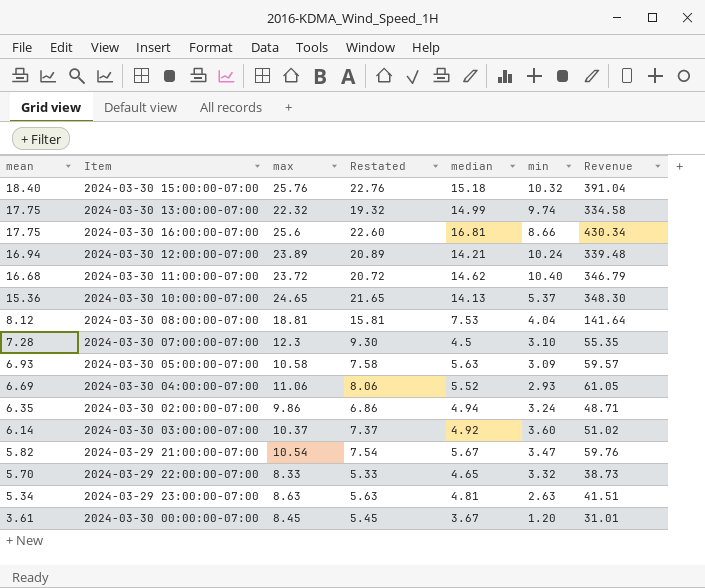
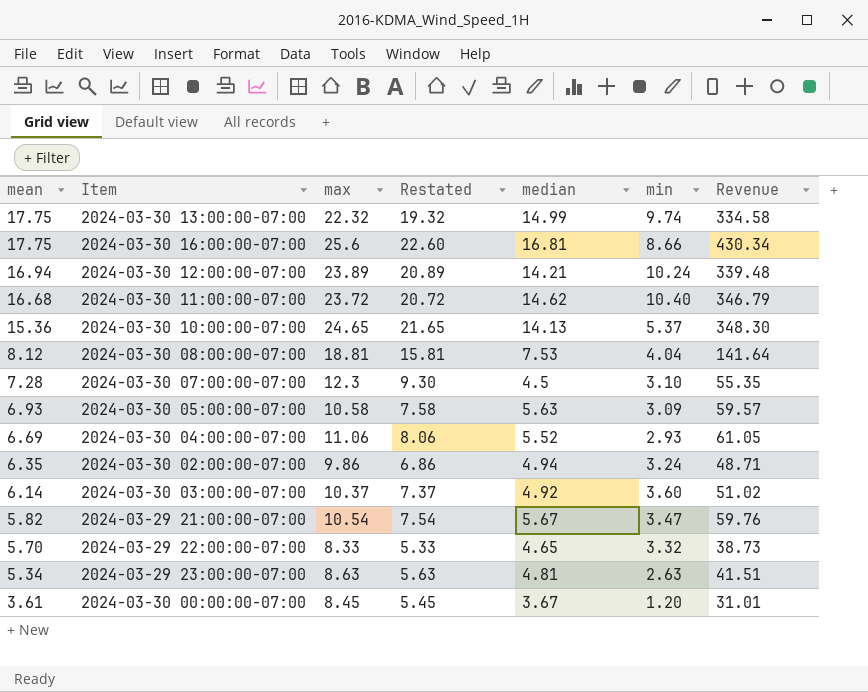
row 2024-03-30 15:00:00-07:00: 18.40 | 25.76 | 22.76 | 15.18 | 10.32 | 391.04 -> none

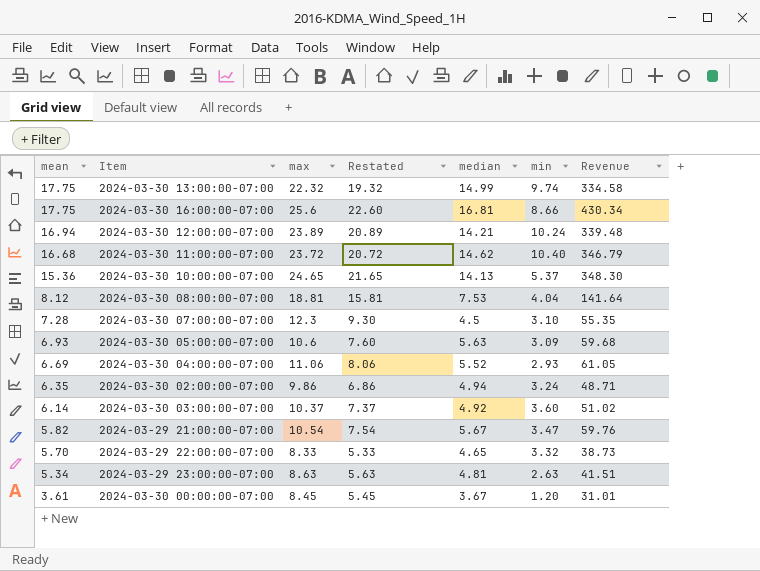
2024-03-30 05:00:00-07:00 | max: 10.58 -> 10.6
2024-03-30 05:00:00-07:00 | Restated: 7.58 -> 7.60
2024-03-30 05:00:00-07:00 | Revenue: 59.57 -> 59.68

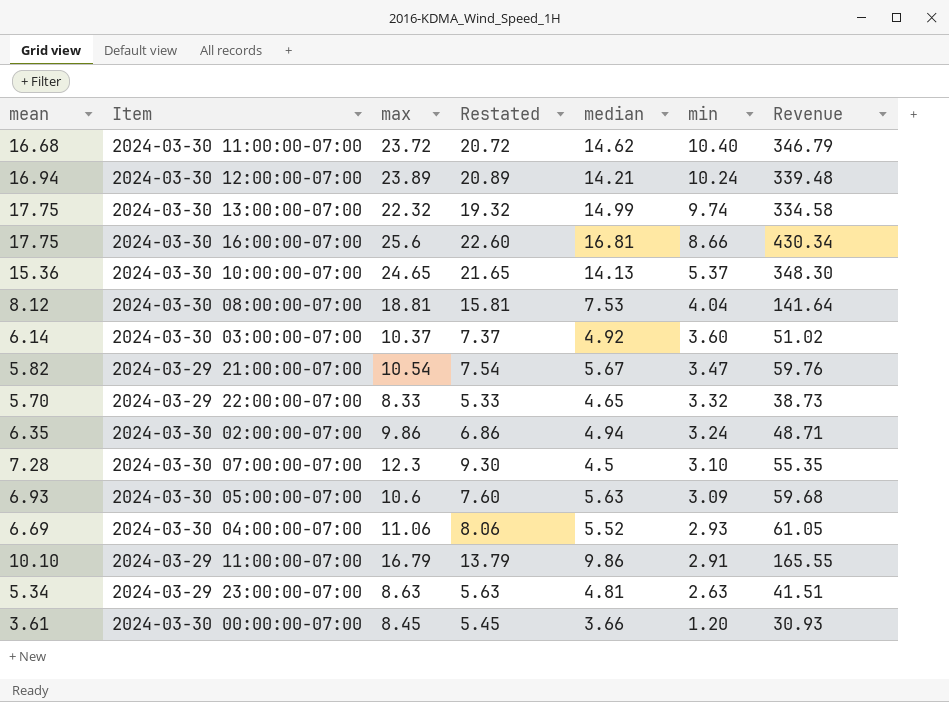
row order: mean descending -> min descending
row 2024-03-29 11:00:00-07:00: none -> 10.10 | 16.79 | 13.79 | 9.86 | 2.91 | 165.55
2024-03-30 00:00:00-07:00 | median: 3.67 -> 3.66
2024-03-30 00:00:00-07:00 | Revenue: 31.01 -> 30.93

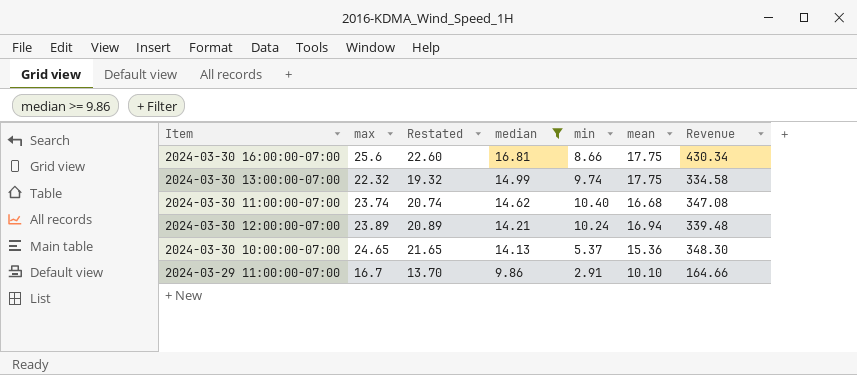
filter: none -> median >= 9.86
row order: min descending -> median descending
column mean | position: 1 -> 6
2024-03-30 11:00:00-07:00 | max: 23.72 -> 23.74
2024-03-30 11:00:00-07:00 | Restated: 20.72 -> 20.74
2024-03-30 11:00:00-07:00 | Revenue: 346.79 -> 347.08
2024-03-29 11:00:00-07:00 | max: 16.79 -> 16.7
2024-03-29 11:00:00-07:00 | Restated: 13.79 -> 13.70
2024-03-29 11:00:00-07:00 | Revenue: 165.55 -> 164.66

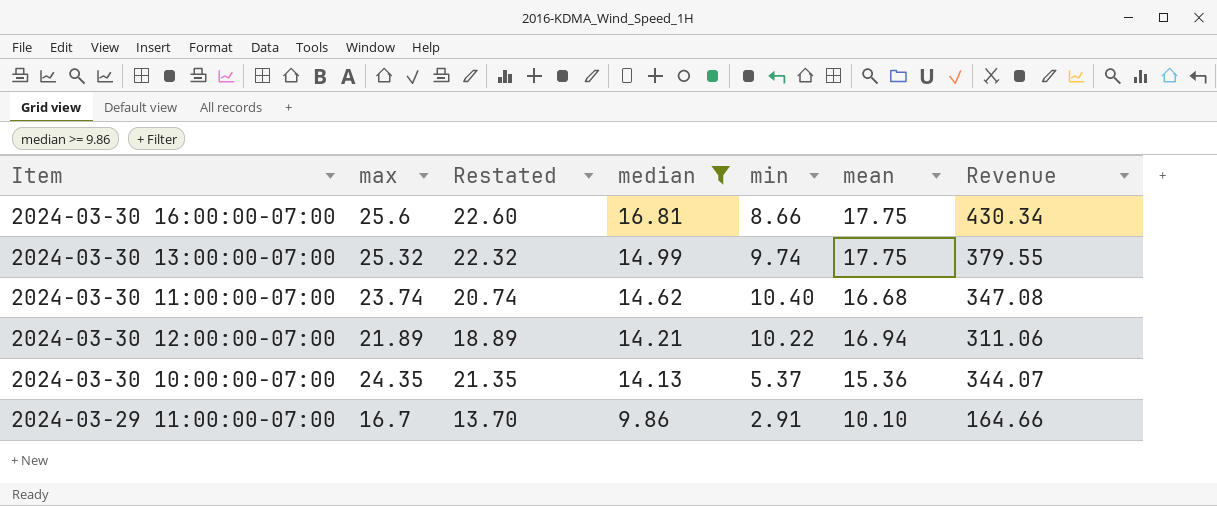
2024-03-30 13:00:00-07:00 | max: 22.32 -> 25.32
2024-03-30 13:00:00-07:00 | Restated: 19.32 -> 22.32
2024-03-30 13:00:00-07:00 | Revenue: 334.58 -> 379.55
2024-03-30 12:00:00-07:00 | max: 23.89 -> 21.89
2024-03-30 12:00:00-07:00 | Restated: 20.89 -> 18.89
2024-03-30 12:00:00-07:00 | min: 10.24 -> 10.22
2024-03-30 12:00:00-07:00 | Revenue: 339.48 -> 311.06
2024-03-30 10:00:00-07:00 | max: 24.65 -> 24.35
2024-03-30 10:00:00-07:00 | Restated: 21.65 -> 21.35
2024-03-30 10:00:00-07:00 | Revenue: 348.30 -> 344.07

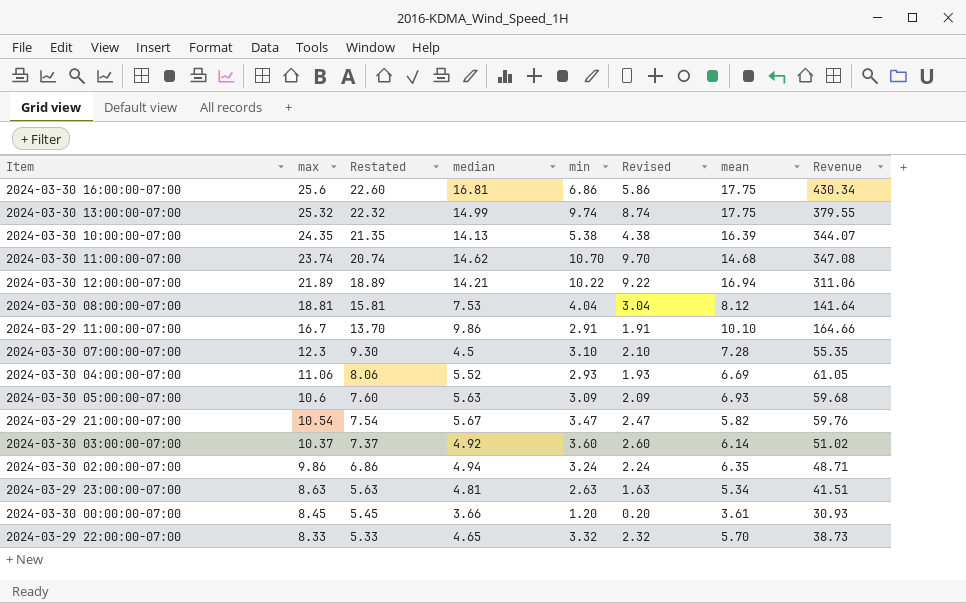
filter: median >= 9.86 -> none
row order: median descending -> max descending
column Revised | formula: none -> [min] - 1
2024-03-30 16:00:00-07:00 | min: 8.66 -> 6.86
2024-03-30 10:00:00-07:00 | min: 5.37 -> 5.38
2024-03-30 10:00:00-07:00 | mean: 15.36 -> 16.39
2024-03-30 11:00:00-07:00 | min: 10.40 -> 10.70
2024-03-30 11:00:00-07:00 | mean: 16.68 -> 14.68

